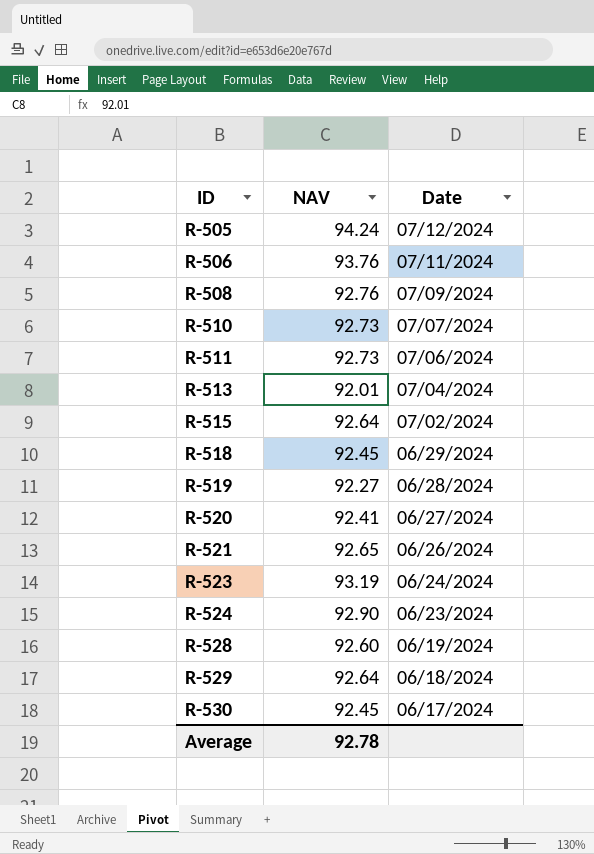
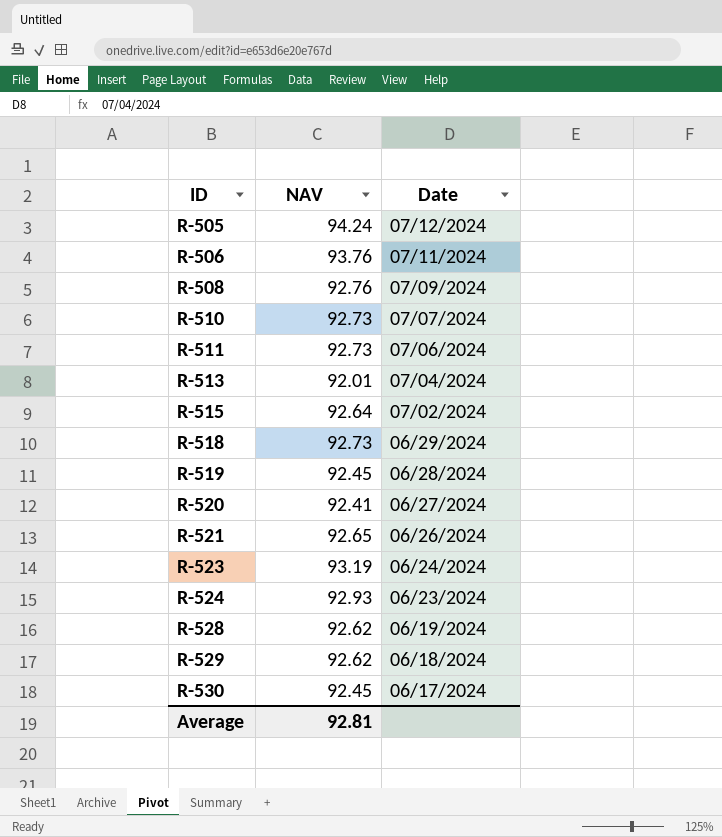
R-518 | NAV: 92.45 -> 92.73
R-519 | NAV: 92.27 -> 92.45
R-524 | NAV: 92.90 -> 92.93
R-528 | NAV: 92.60 -> 92.62
R-529 | NAV: 92.64 -> 92.62
Average | NAV: 92.78 -> 92.81

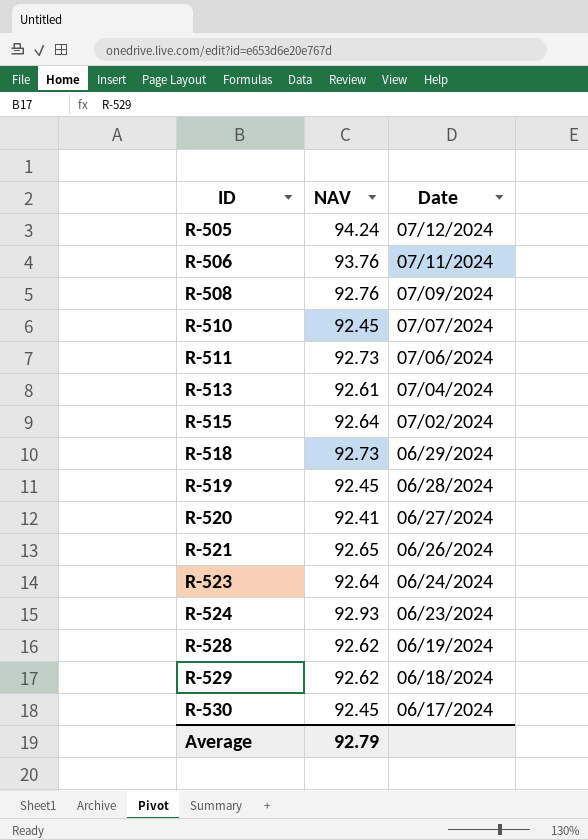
R-510 | NAV: 92.73 -> 92.45
R-513 | NAV: 92.01 -> 92.61
R-523 | NAV: 93.19 -> 92.64
Average | NAV: 92.81 -> 92.79

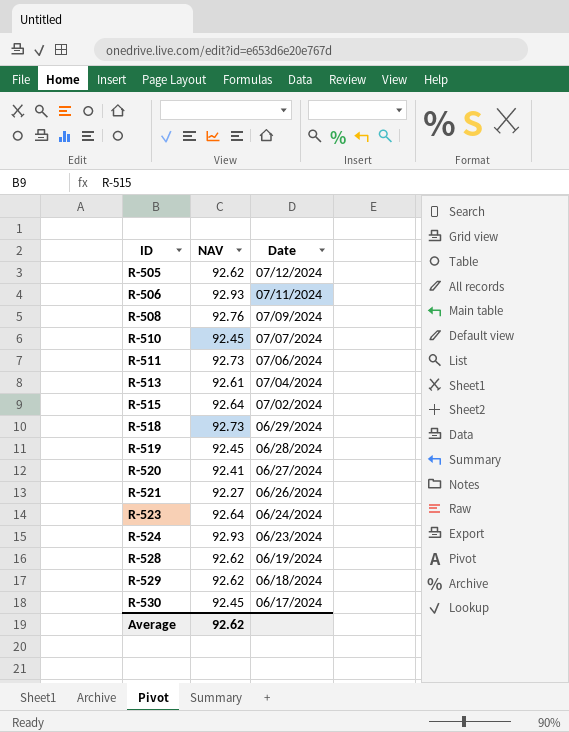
R-505 | NAV: 94.24 -> 92.62
R-506 | NAV: 93.76 -> 92.93
R-521 | NAV: 92.65 -> 92.27
Average | NAV: 92.79 -> 92.62

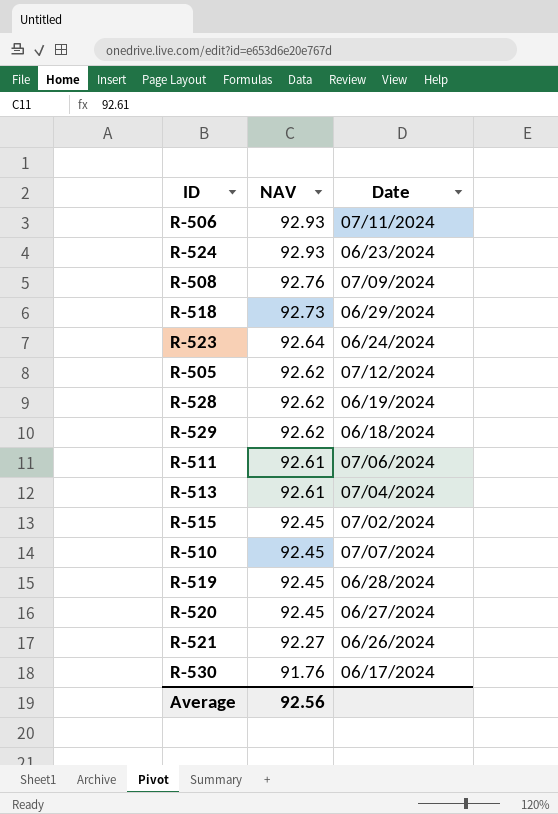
row order: ID ascending -> NAV descending
R-511 | NAV: 92.73 -> 92.61
R-515 | NAV: 92.64 -> 92.45
R-520 | NAV: 92.41 -> 92.45
R-530 | NAV: 92.45 -> 91.76
Average | NAV: 92.62 -> 92.56

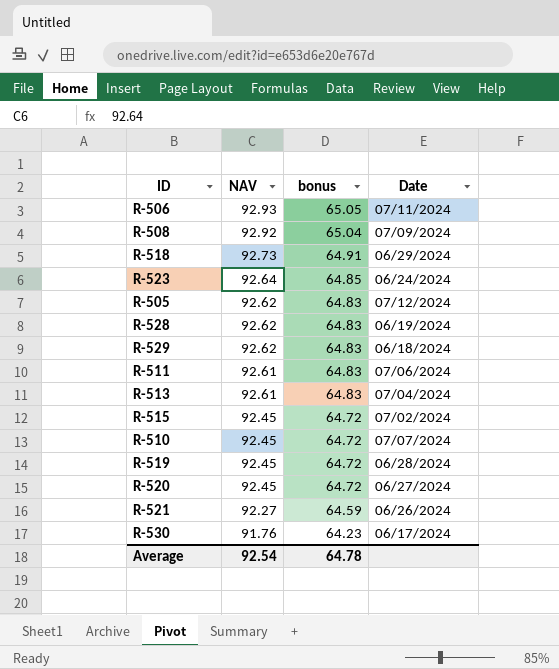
column bonus | formula: none -> [NAV] * 0.7
row R-524: 92.93 | 06/23/2024 -> none
R-508 | NAV: 92.76 -> 92.92
Average | NAV: 92.56 -> 92.54

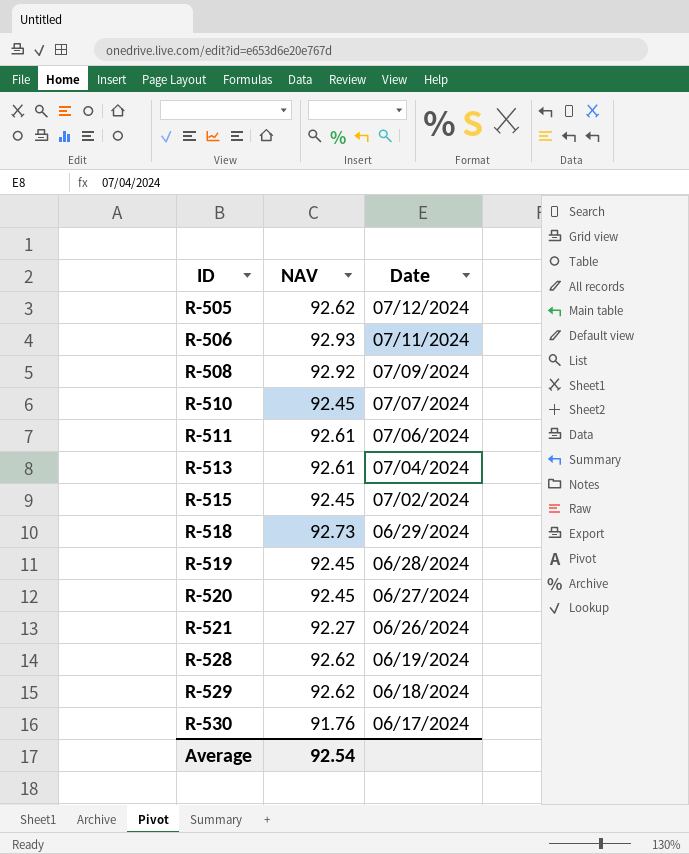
row order: NAV descending -> ID ascending
column bonus | formula: [NAV] * 0.7 -> none
row R-523: 92.64 | 64.85 | 06/24/2024 -> none

